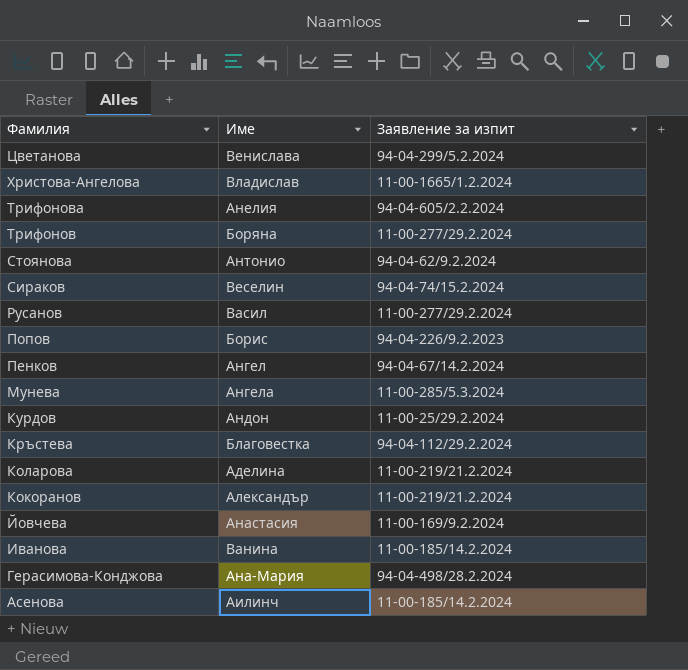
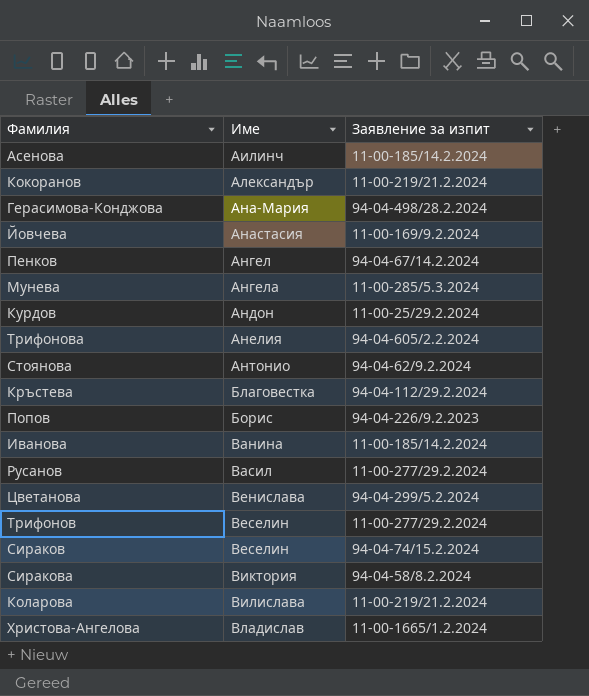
row order: Фамилия descending -> Име ascending
Трифонов | Име: Боряна -> Веселин
row Сиракова: none -> Виктория | 94-04-58/8.2.2024
Коларова | Име: Аделина -> Вилислава

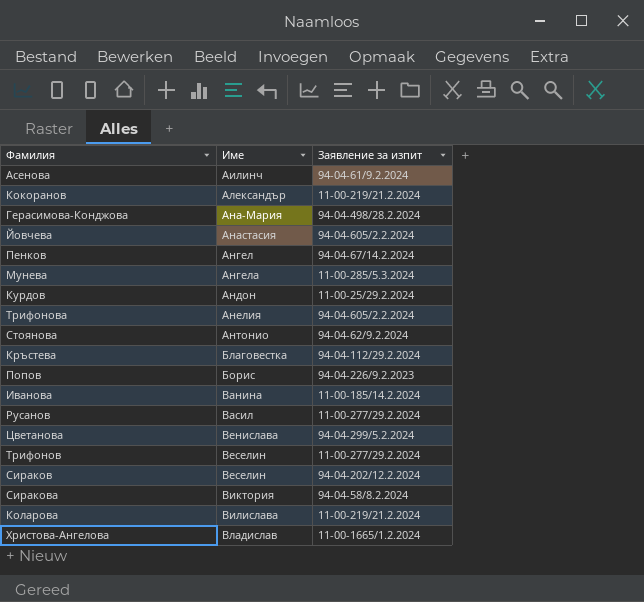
Асенова | Заявление за изпит: 11-00-185/14.2.2024 -> 94-04-61/9.2.2024
Йовчева | Заявление за изпит: 11-00-169/9.2.2024 -> 94-04-605/2.2.2024
Сираков | Заявление за изпит: 94-04-74/15.2.2024 -> 94-04-202/12.2.2024

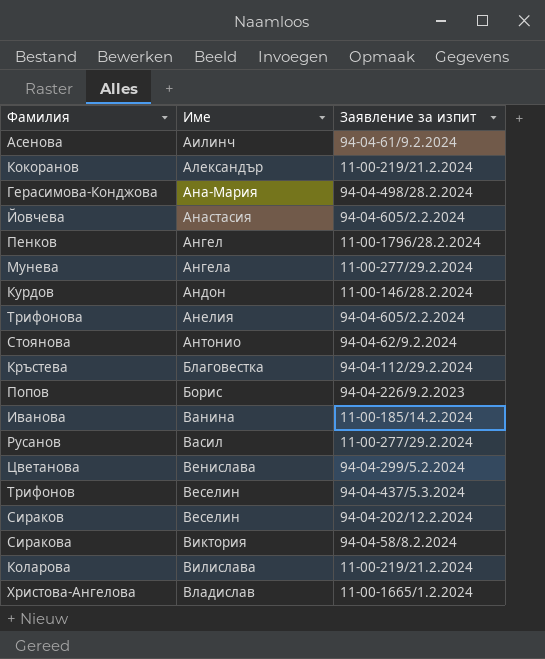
Пенков | Заявление за изпит: 94-04-67/14.2.2024 -> 11-00-1796/28.2.2024
Мунева | Заявление за изпит: 11-00-285/5.3.2024 -> 11-00-277/29.2.2024
Курдов | Заявление за изпит: 11-00-25/29.2.2024 -> 11-00-146/28.2.2024
Трифонов | Заявление за изпит: 11-00-277/29.2.2024 -> 94-04-437/5.3.2024

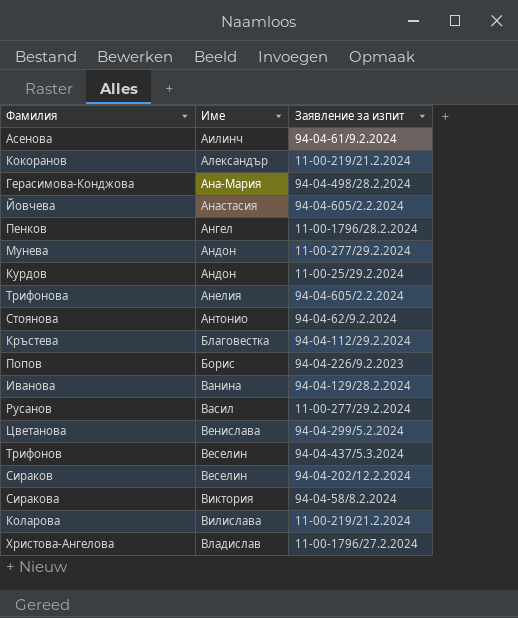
Мунева | Име: Ангела -> Андон
Курдов | Заявление за изпит: 11-00-146/28.2.2024 -> 11-00-25/29.2.2024
Иванова | Заявление за изпит: 11-00-185/14.2.2024 -> 94-04-129/28.2.2024
Христова-Ангелова | Заявление за изпит: 11-00-1665/1.2.2024 -> 11-00-1796/27.2.2024

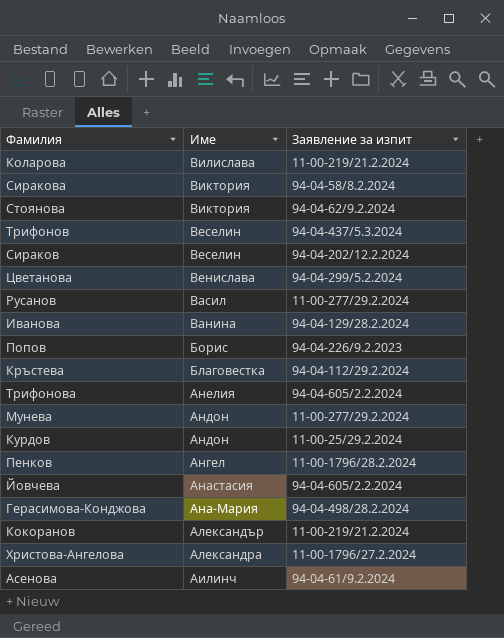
row order: Име ascending -> Име descending
Стоянова | Име: Антонио -> Виктория
Христова-Ангелова | Име: Владислав -> Александра

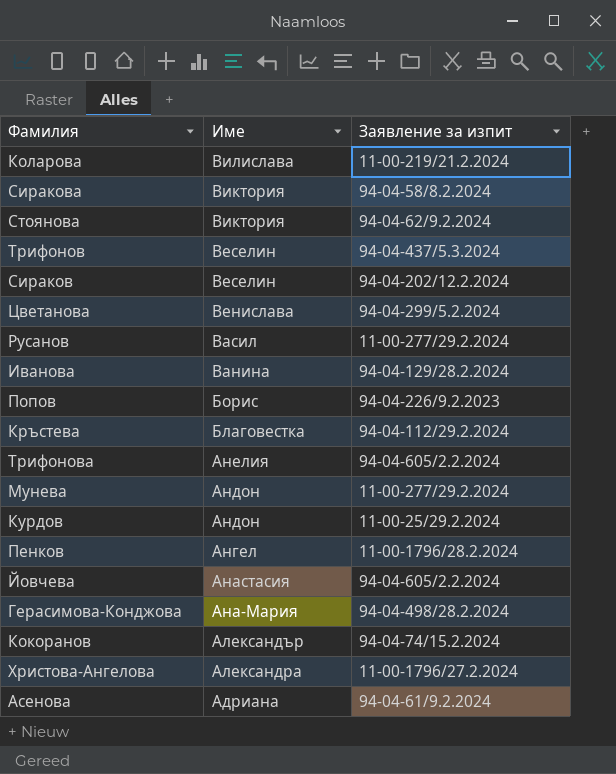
Кокоранов | Заявление за изпит: 11-00-219/21.2.2024 -> 94-04-74/15.2.2024
Асенова | Име: Аилинч -> Адриана

